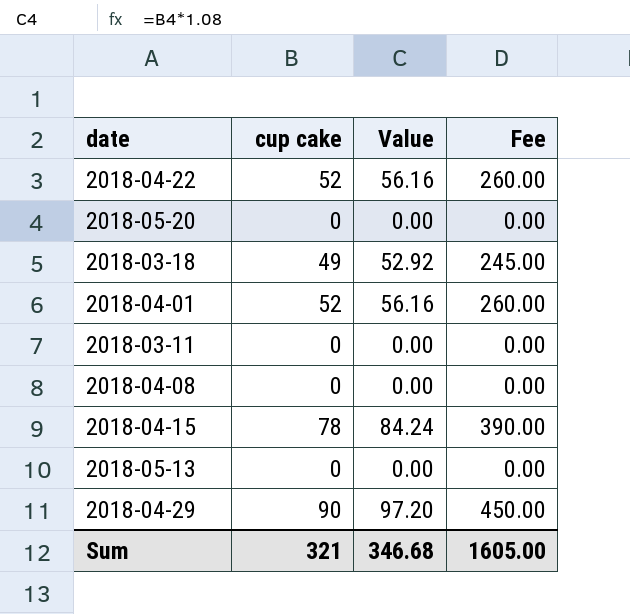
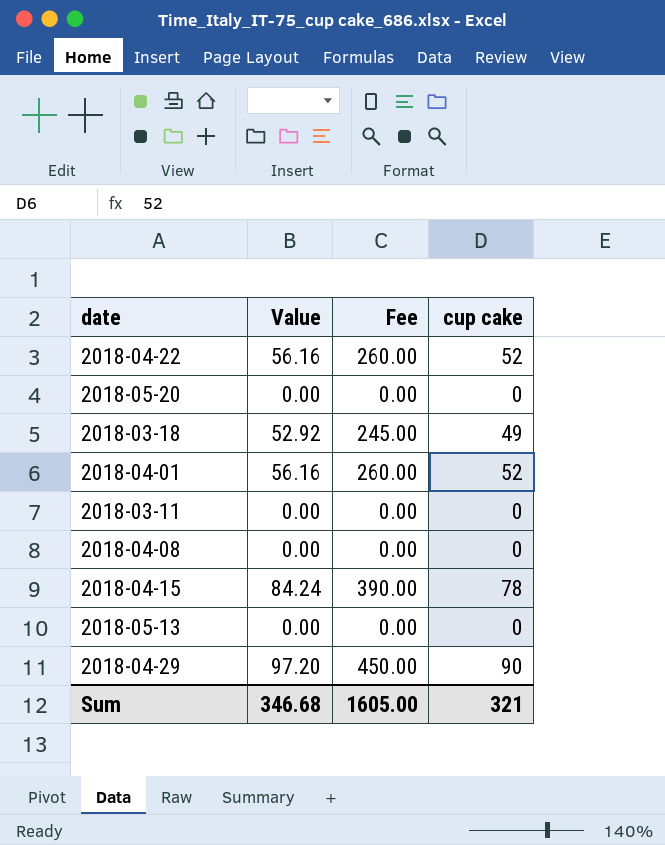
column cup cake | position: 2 -> 4

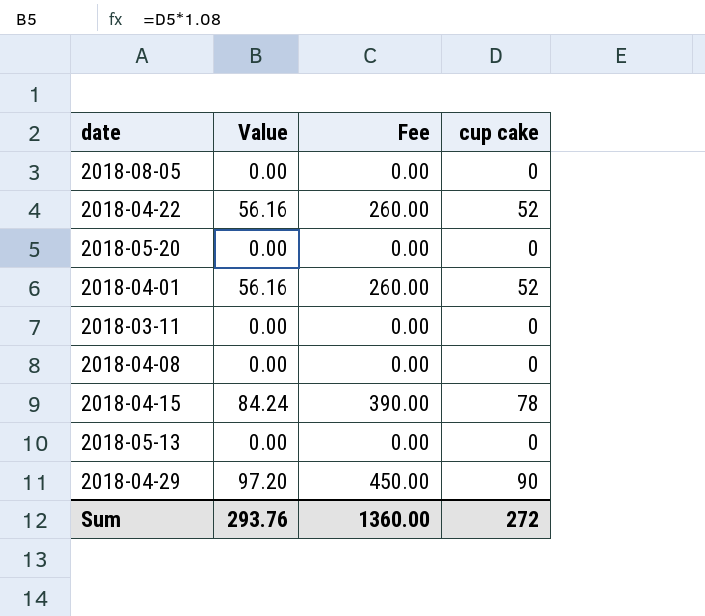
row 2018-03-18: 52.92 | 245.00 | 49 -> none
row 2018-08-05: none -> 0.00 | 0.00 | 0
Sum | Value: 346.68 -> 293.76
Sum | Fee: 1605.00 -> 1360.00
Sum | cup cake: 321 -> 272

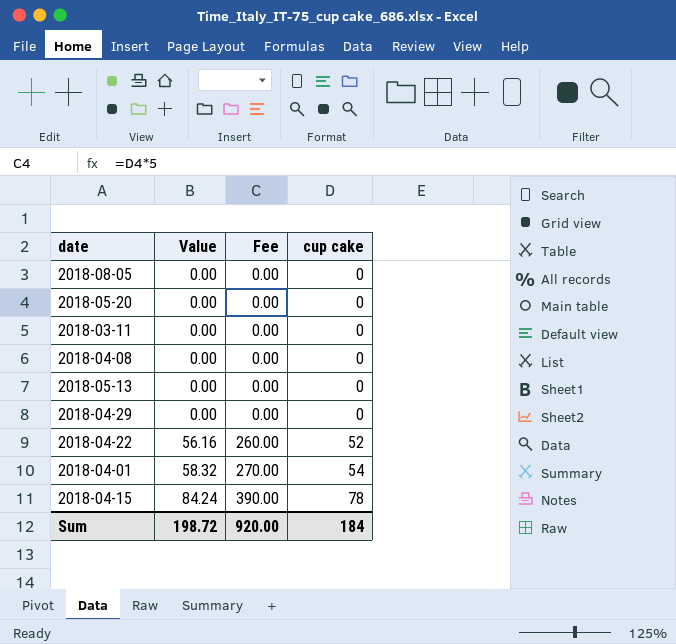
row order: none -> Value ascending
2018-04-29 | Value: 97.20 -> 0.00
2018-04-29 | Fee: 450.00 -> 0.00
2018-04-29 | cup cake: 90 -> 0
2018-04-01 | Value: 56.16 -> 58.32
2018-04-01 | Fee: 260.00 -> 270.00
2018-04-01 | cup cake: 52 -> 54
Sum | Value: 293.76 -> 198.72
Sum | Fee: 1360.00 -> 920.00
Sum | cup cake: 272 -> 184

